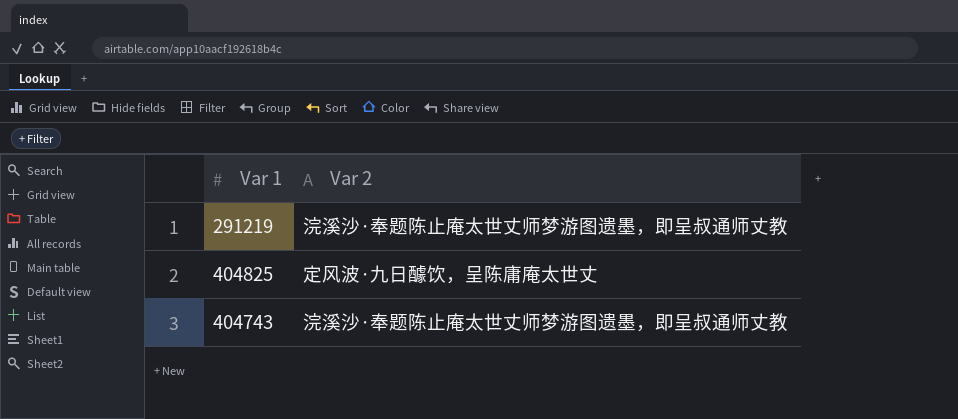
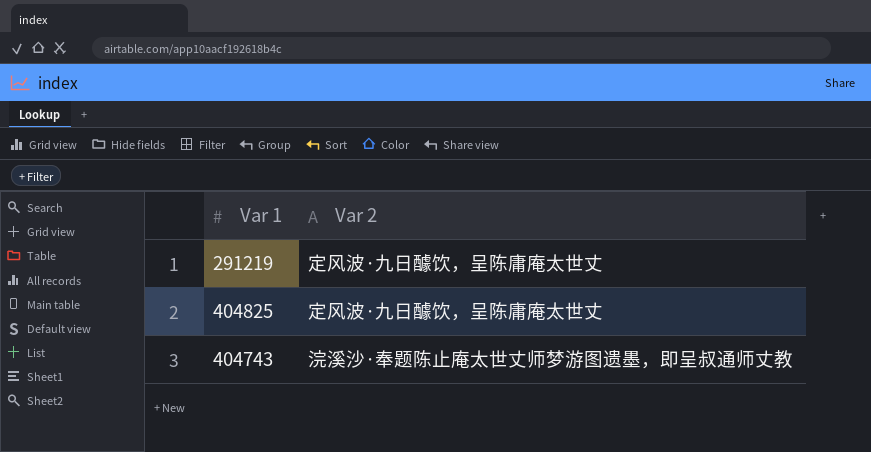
291219 | Var 2: 浣溪沙·奉题陈止庵太世丈师梦游图遗墨，即呈叔通师丈教 -> 定风波·九日醵饮，呈陈庸庵太世丈

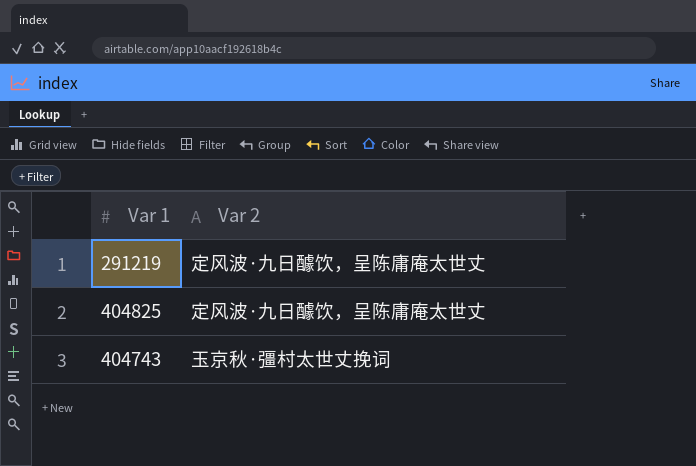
404743 | Var 2: 浣溪沙·奉题陈止庵太世丈师梦游图遗墨，即呈叔通师丈教 -> 玉京秋·彊村太世丈挽词

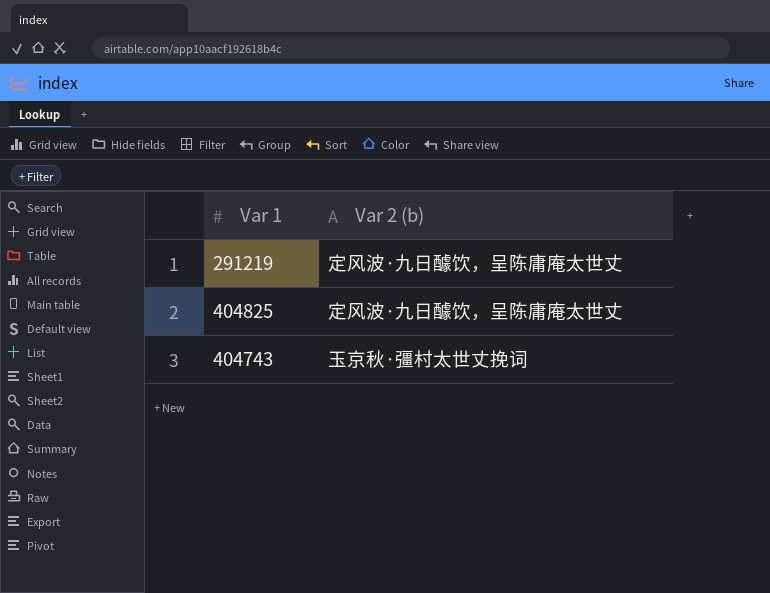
column name: Var 2 -> Var 2 (b)

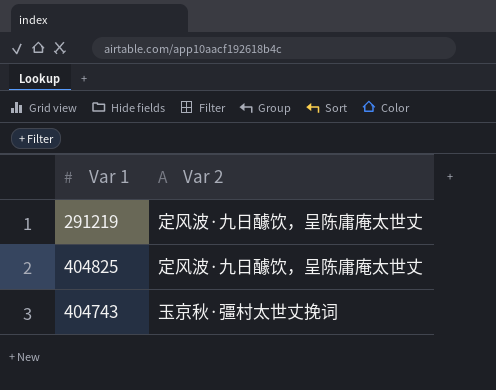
column name: Var 2 (b) -> Var 2

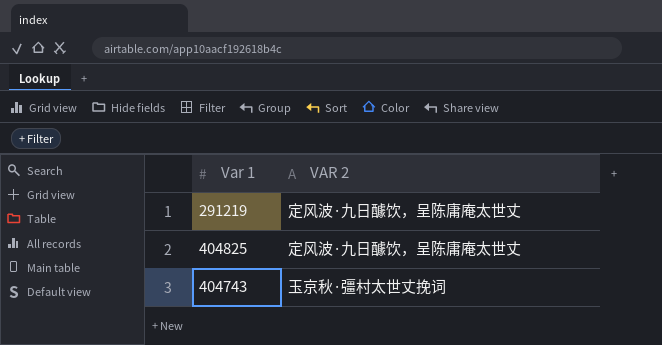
column name: Var 2 -> VAR 2

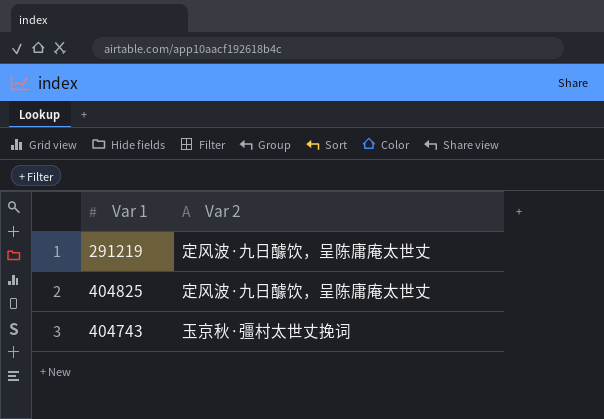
column name: VAR 2 -> Var 2

